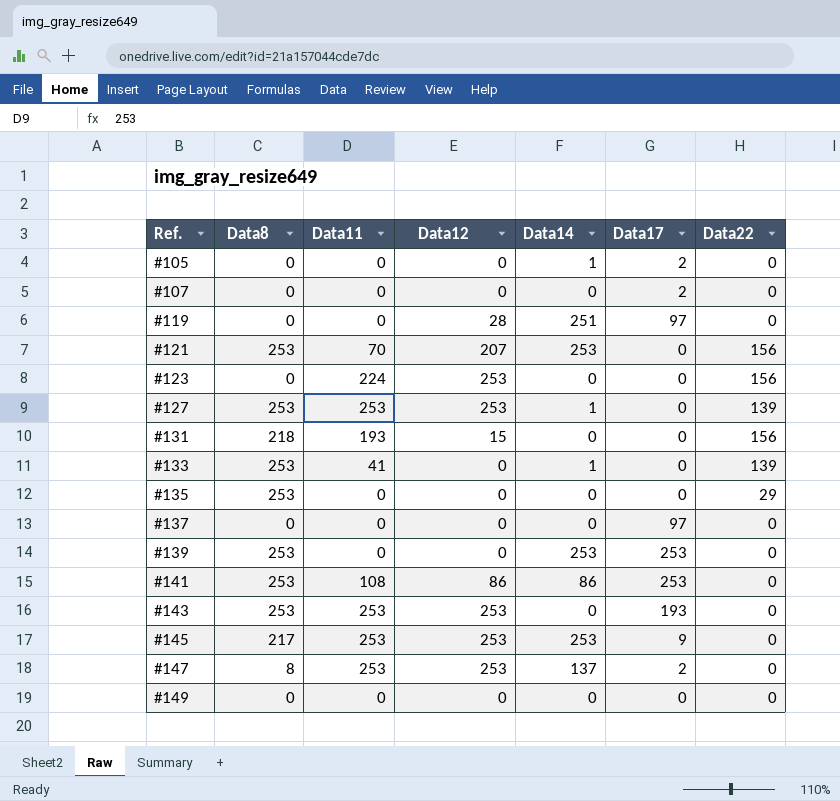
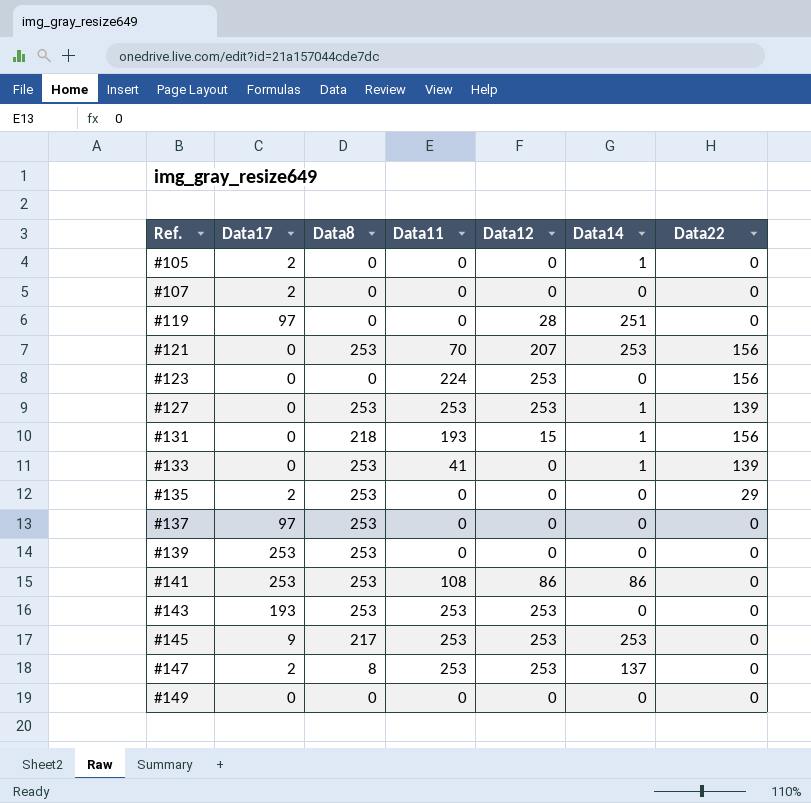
column Data17 | position: 6 -> 2
#131 | Data14: 0 -> 1
#135 | Data17: 0 -> 2
#137 | Data8: 0 -> 253
#139 | Data14: 253 -> 0

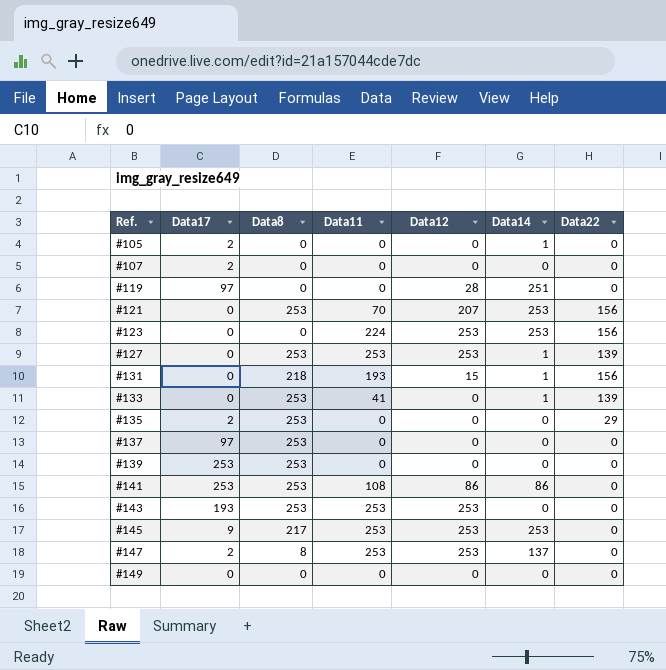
#123 | Data14: 0 -> 253

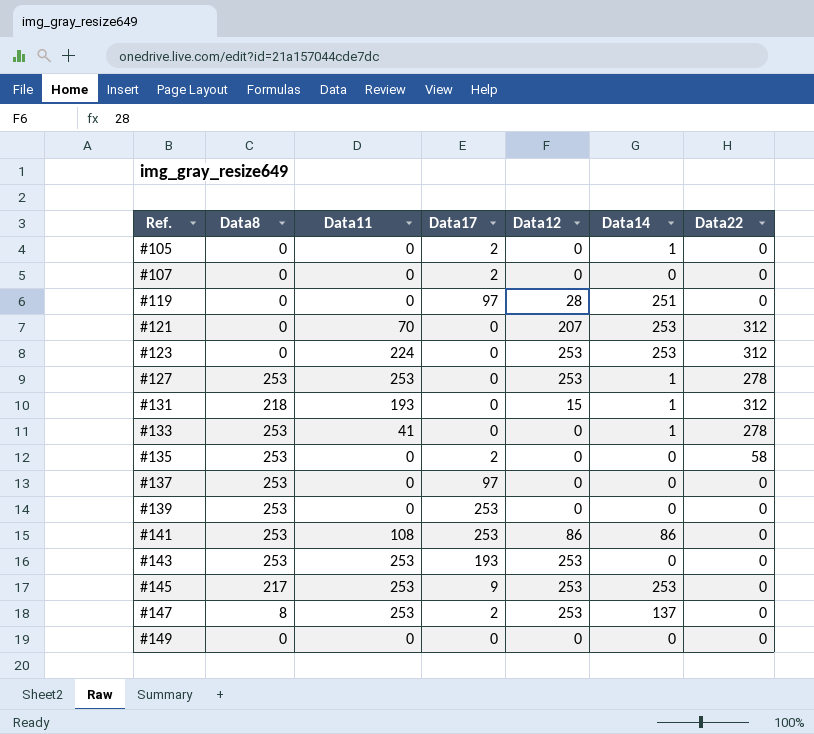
column Data17 | position: 2 -> 4
#121 | Data8: 253 -> 0
#121 | Data22: 156 -> 312
#123 | Data22: 156 -> 312
#127 | Data22: 139 -> 278
#131 | Data22: 156 -> 312
#133 | Data22: 139 -> 278
#135 | Data22: 29 -> 58

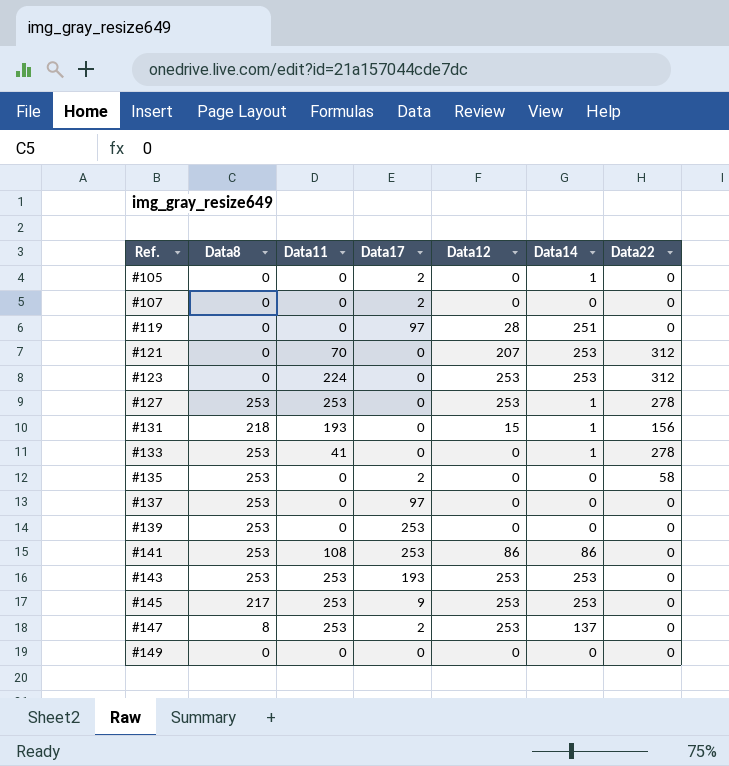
#131 | Data22: 312 -> 156
#143 | Data14: 0 -> 253

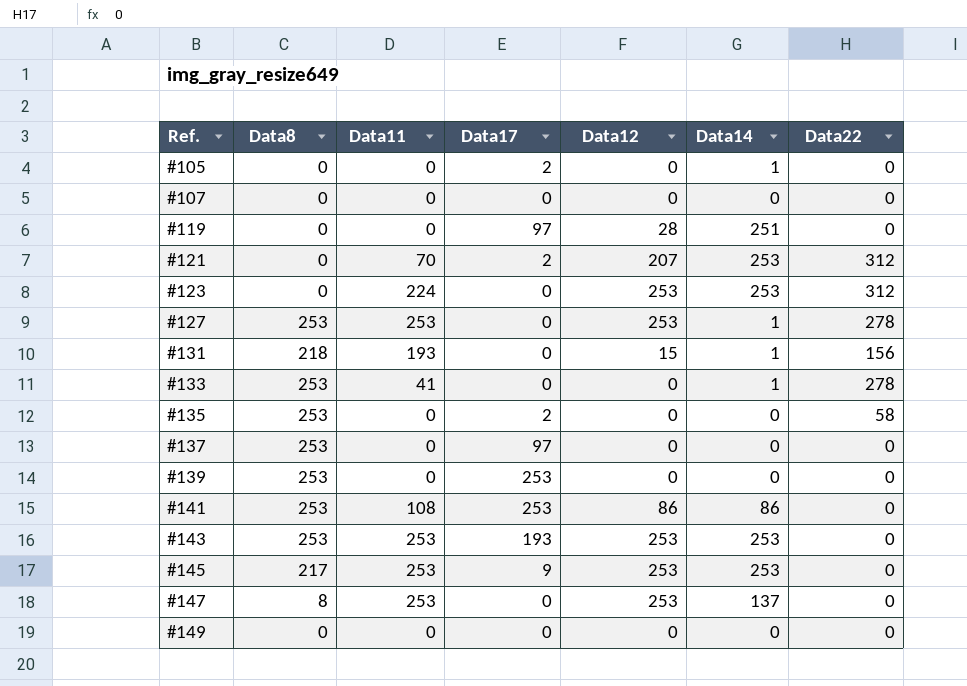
#107 | Data17: 2 -> 0
#121 | Data17: 0 -> 2
#147 | Data17: 2 -> 0

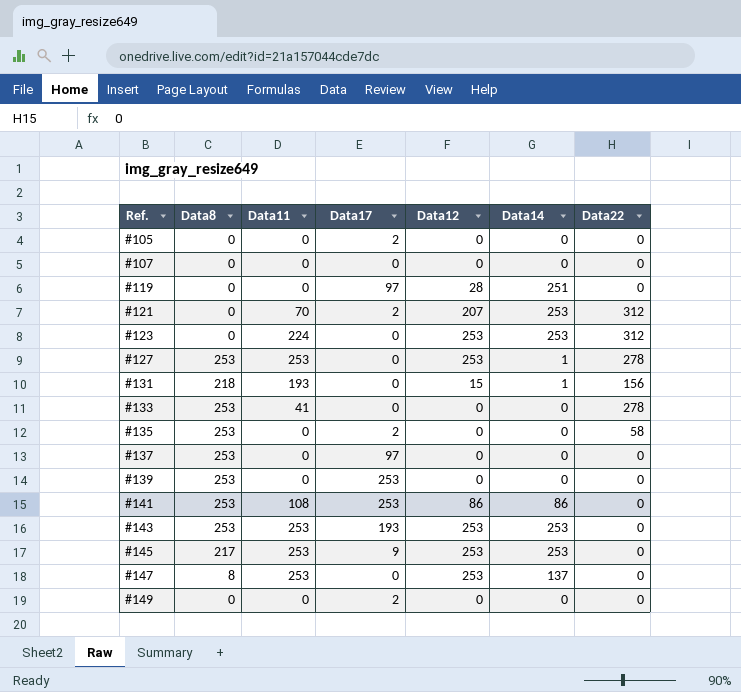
#105 | Data14: 1 -> 0
#133 | Data14: 1 -> 0
#149 | Data17: 0 -> 2

